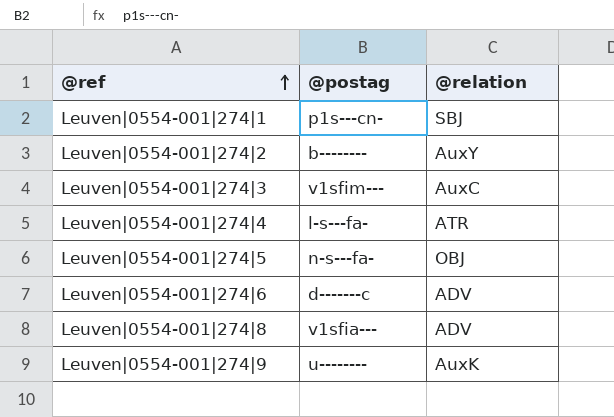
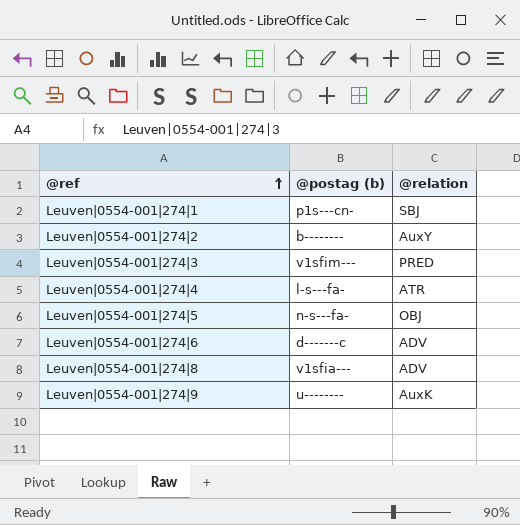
column name: @postag -> @postag (b)
Leuven|0554-001|274|3 | @relation: AuxC -> PRED

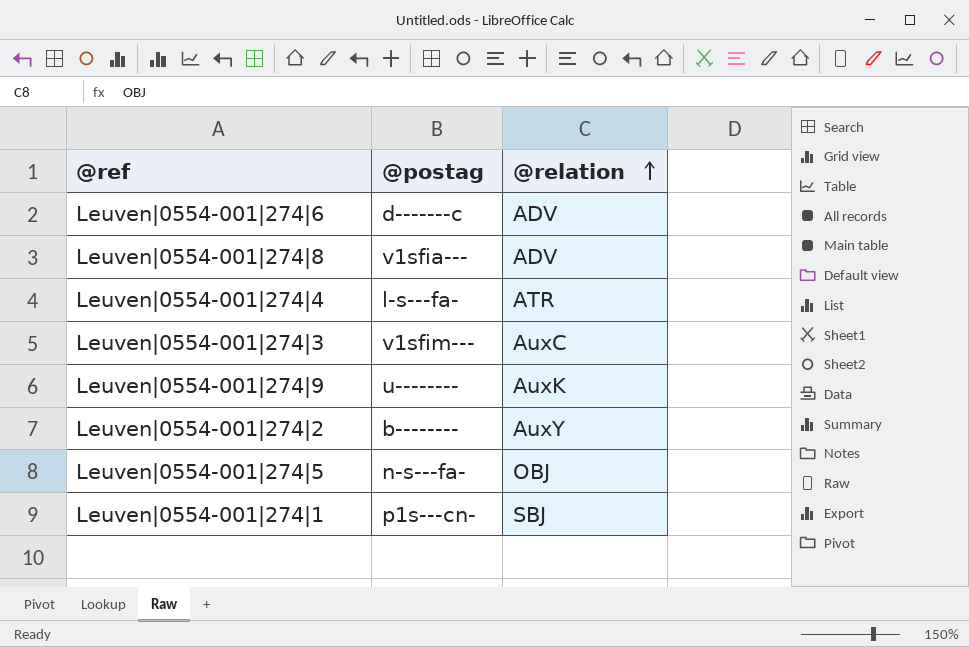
row order: @ref ascending -> @relation ascending
column name: @postag (b) -> @postag
Leuven|0554-001|274|3 | @relation: PRED -> AuxC

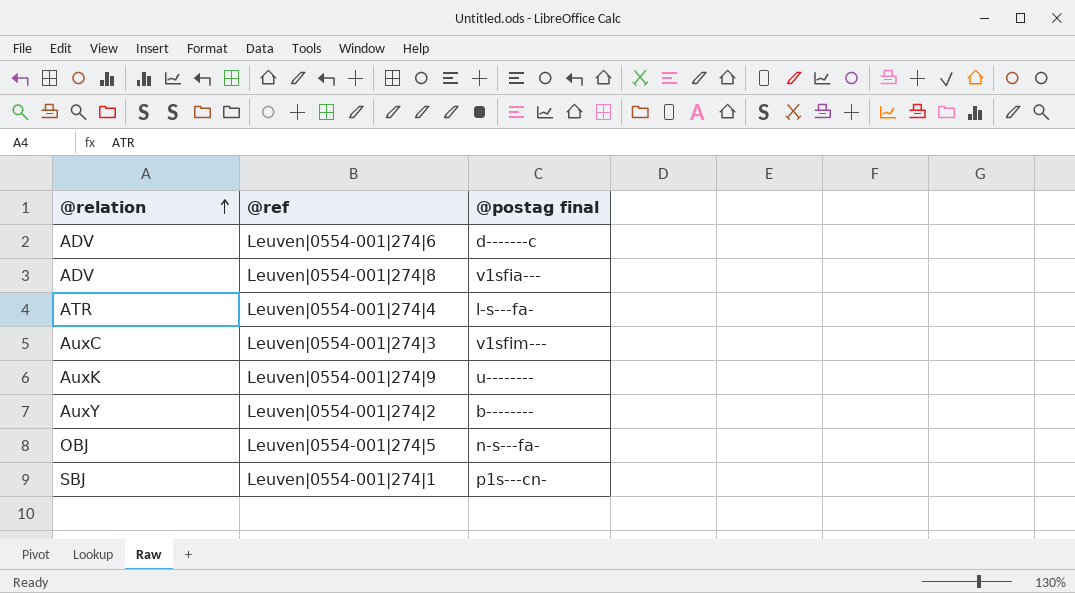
column @relation | position: 3 -> 1
column name: @postag -> @postag final

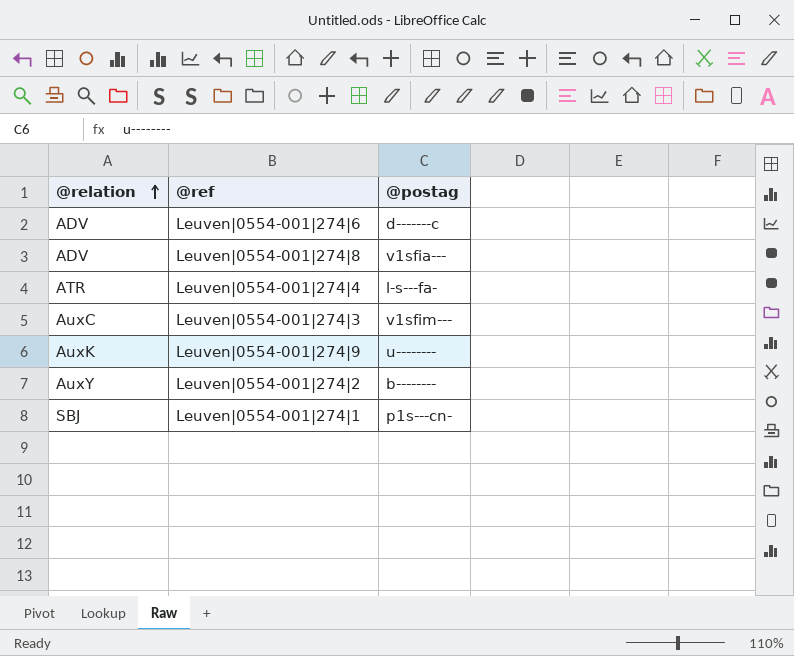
column name: @postag final -> @postag
row Leuven|0554-001|274|5: OBJ | n-s---fa- -> none

